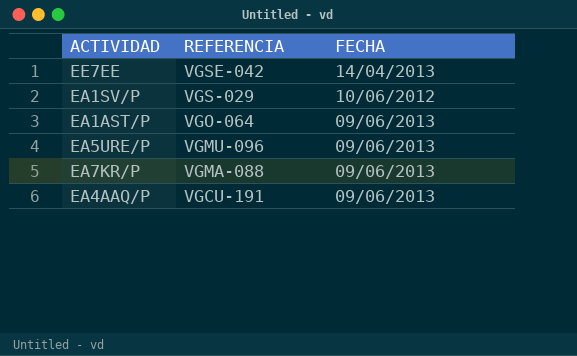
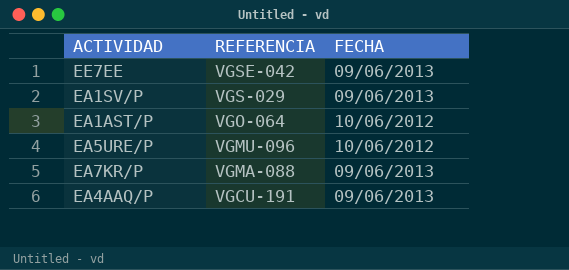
EE7EE | FECHA: 14/04/2013 -> 09/06/2013
EA1SV/P | FECHA: 10/06/2012 -> 09/06/2013
EA1AST/P | FECHA: 09/06/2013 -> 10/06/2012
EA5URE/P | FECHA: 09/06/2013 -> 10/06/2012

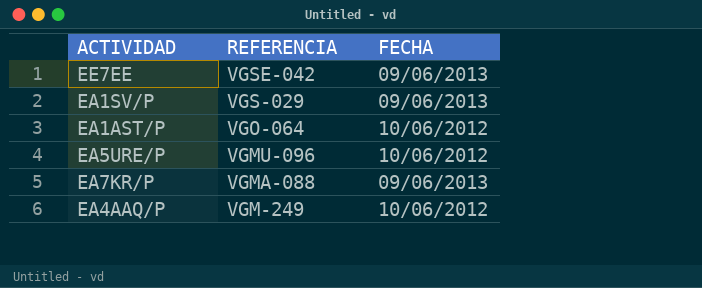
EA4AAQ/P | REFERENCIA: VGCU-191 -> VGM-249
EA4AAQ/P | FECHA: 09/06/2013 -> 10/06/2012

